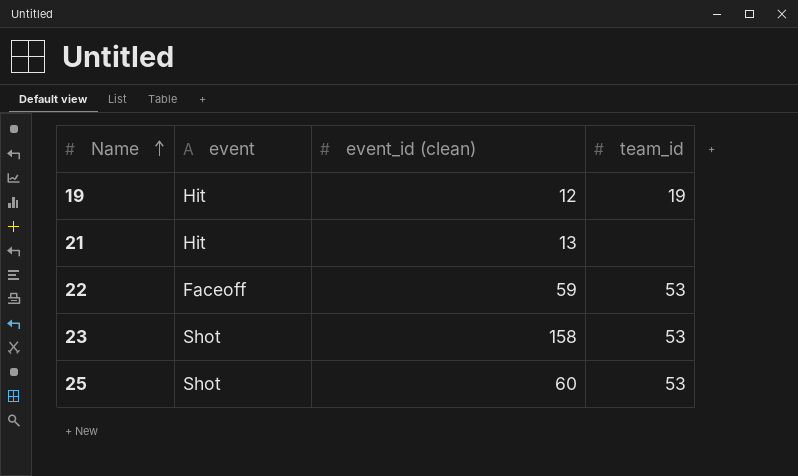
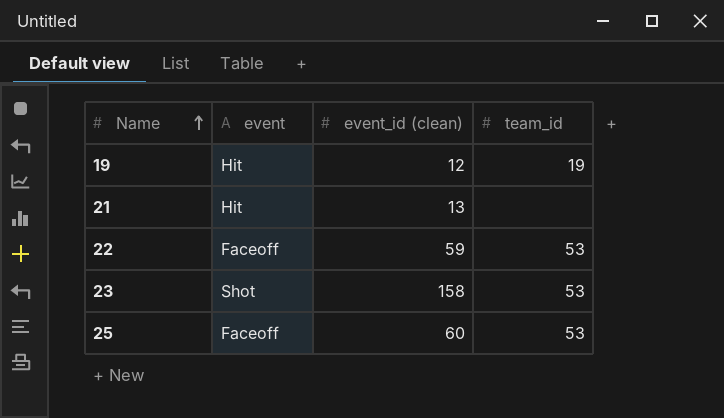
25 | event: Shot -> Faceoff

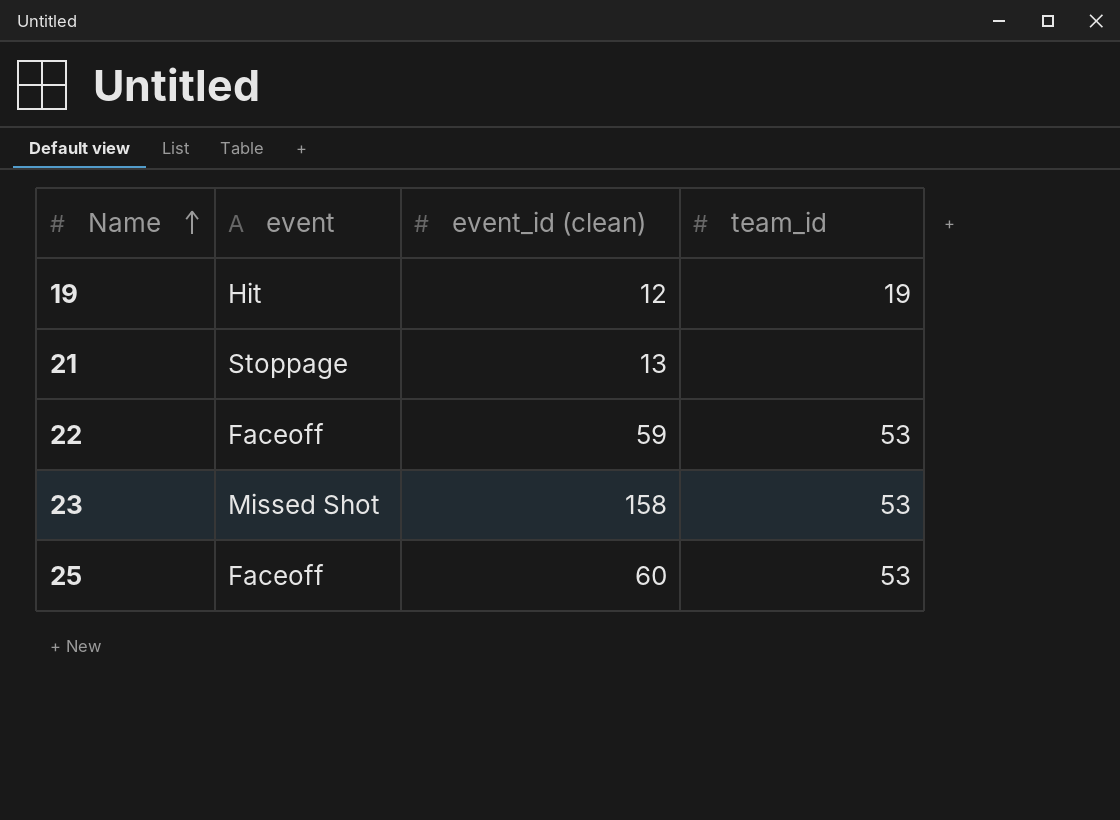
21 | event: Hit -> Stoppage
23 | event: Shot -> Missed Shot

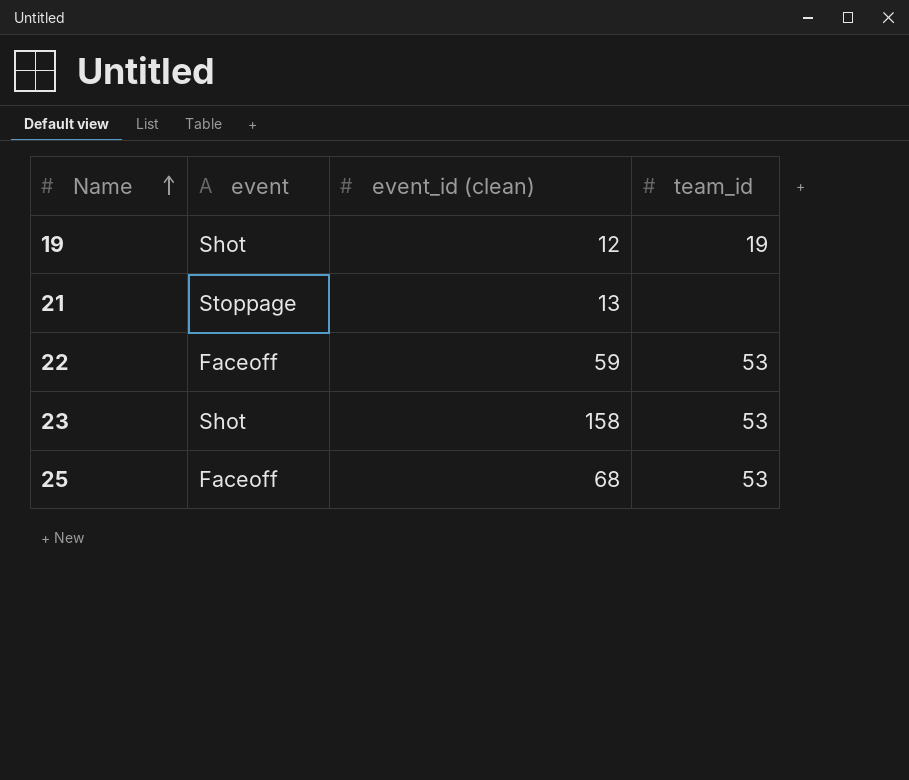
19 | event: Hit -> Shot
23 | event: Missed Shot -> Shot
25 | event_id (clean): 60 -> 68

